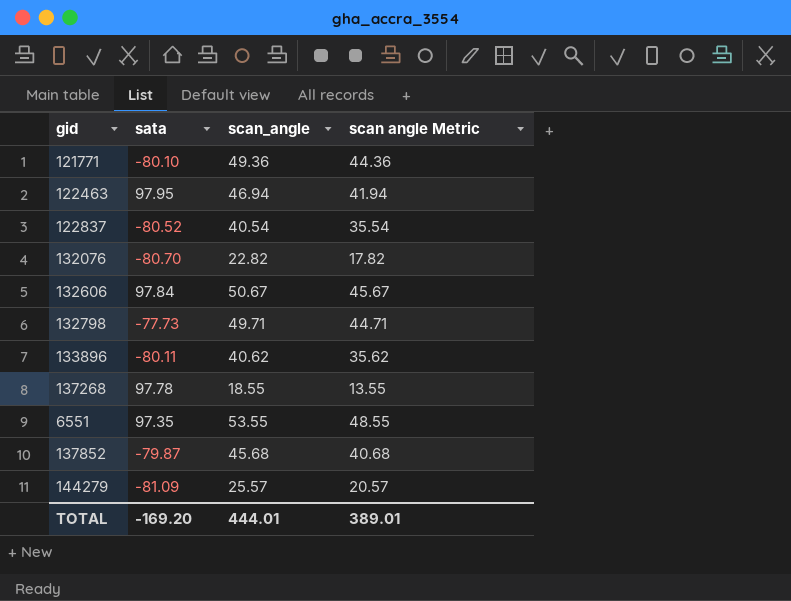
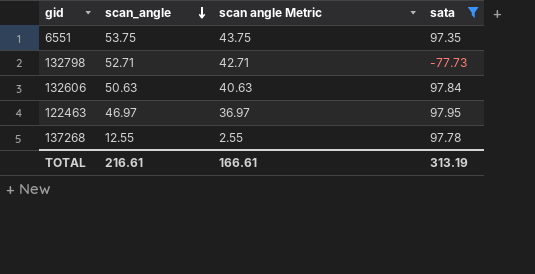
filter: none -> sata >= -77.73
row order: none -> scan_angle descending
column scan angle Metric | formula: [scan_angle] - 5 -> [scan_angle] - 10
column sata | position: 2 -> 4
6551 | scan_angle: 53.55 -> 53.75
132798 | scan_angle: 49.71 -> 52.71
132606 | scan_angle: 50.67 -> 50.63
122463 | scan_angle: 46.94 -> 46.97
137268 | scan_angle: 18.55 -> 12.55
TOTAL | scan_angle: 444.01 -> 216.61
TOTAL | scan angle Metric: 389.01 -> 166.61
TOTAL | sata: -169.20 -> 313.19

